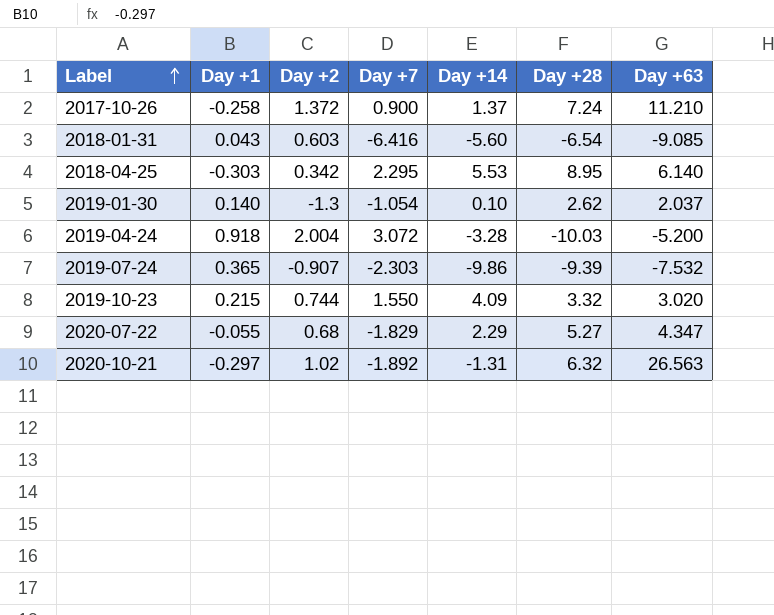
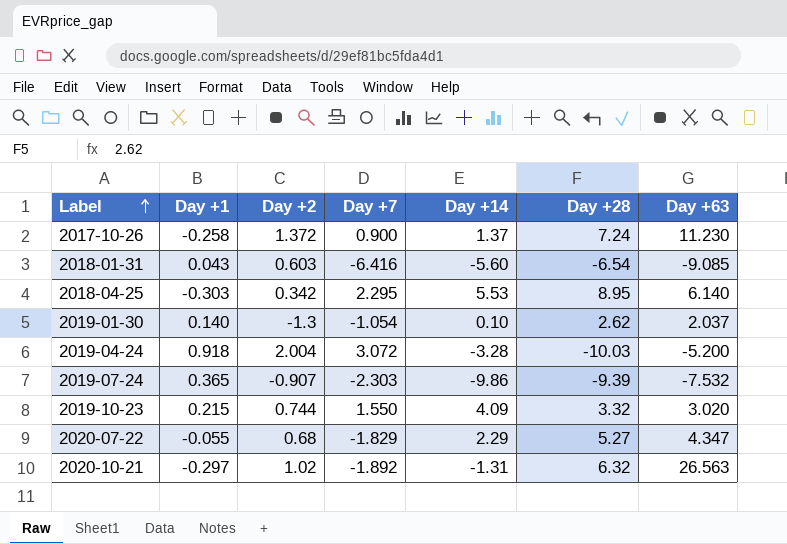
2017-10-26 | Day +63: 11.210 -> 11.230

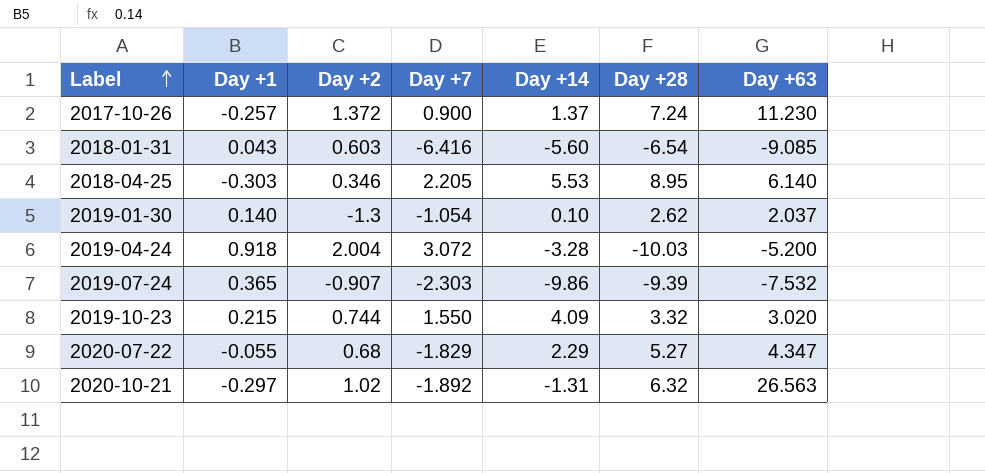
2017-10-26 | Day +1: -0.258 -> -0.257
2018-04-25 | Day +2: 0.342 -> 0.346
2018-04-25 | Day +7: 2.295 -> 2.205

